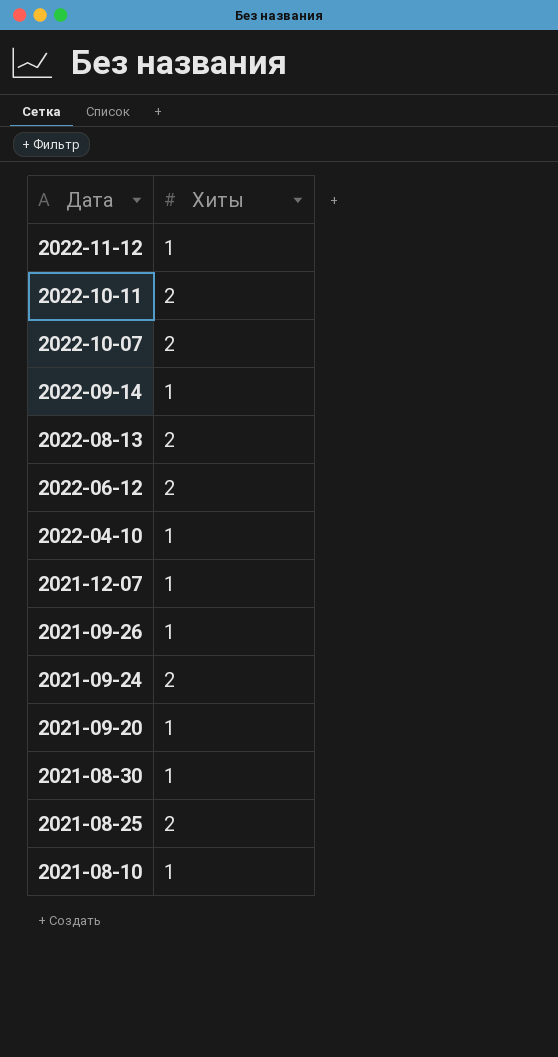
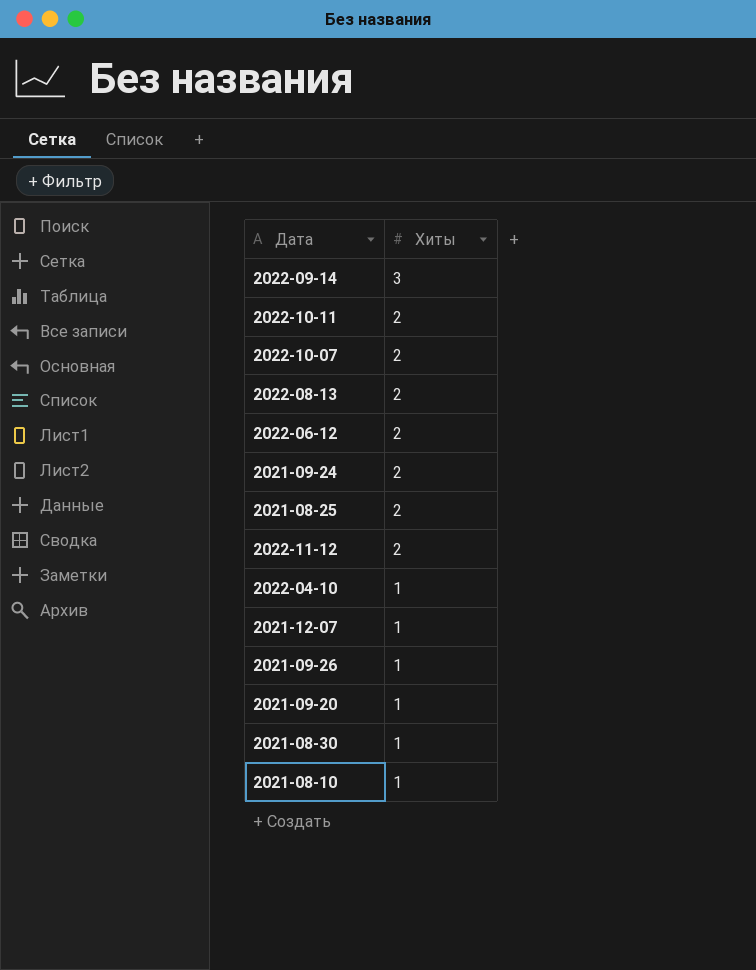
row order: Дата descending -> Хиты descending
2022-09-14 | Хиты: 1 -> 3
2022-11-12 | Хиты: 1 -> 2

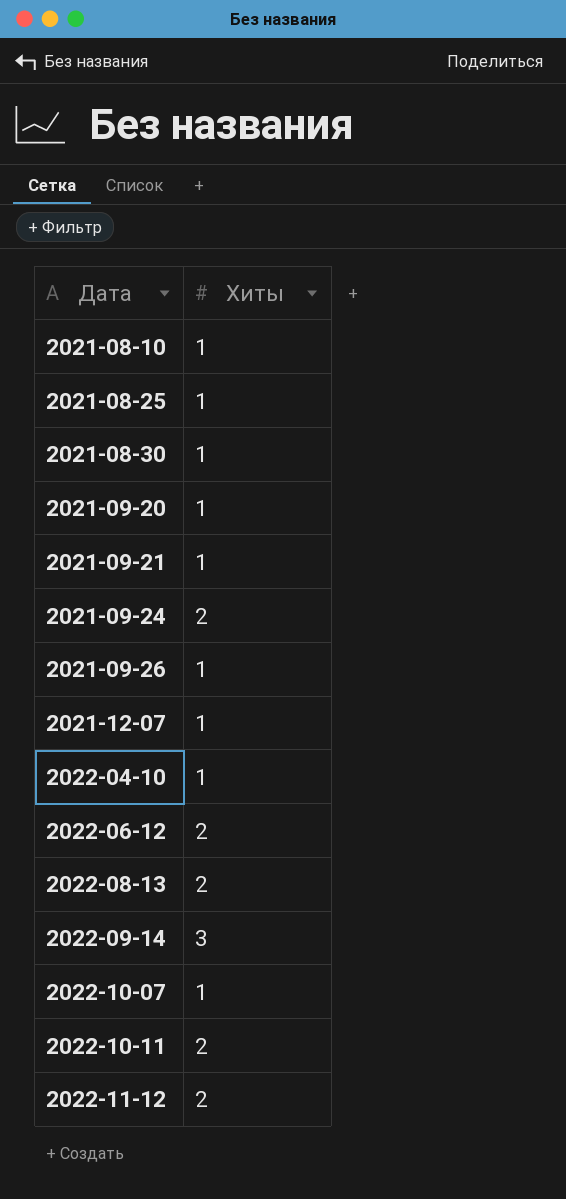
row order: Хиты descending -> Дата ascending
2021-08-25 | Хиты: 2 -> 1
row 2021-09-21: none -> 1
2022-10-07 | Хиты: 2 -> 1

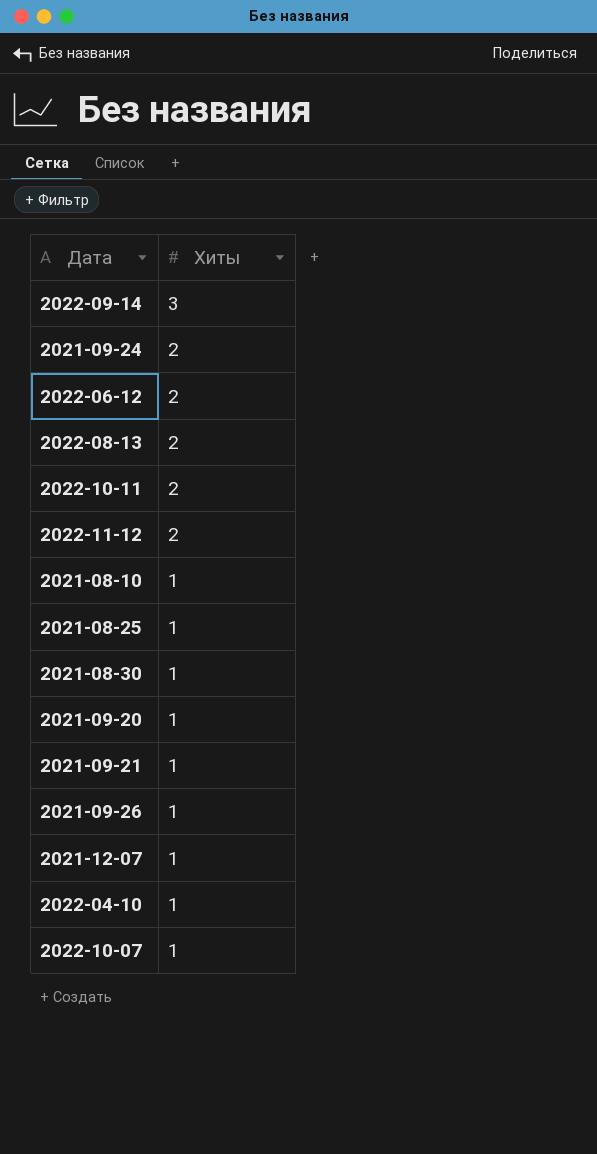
row order: Дата ascending -> Хиты descending

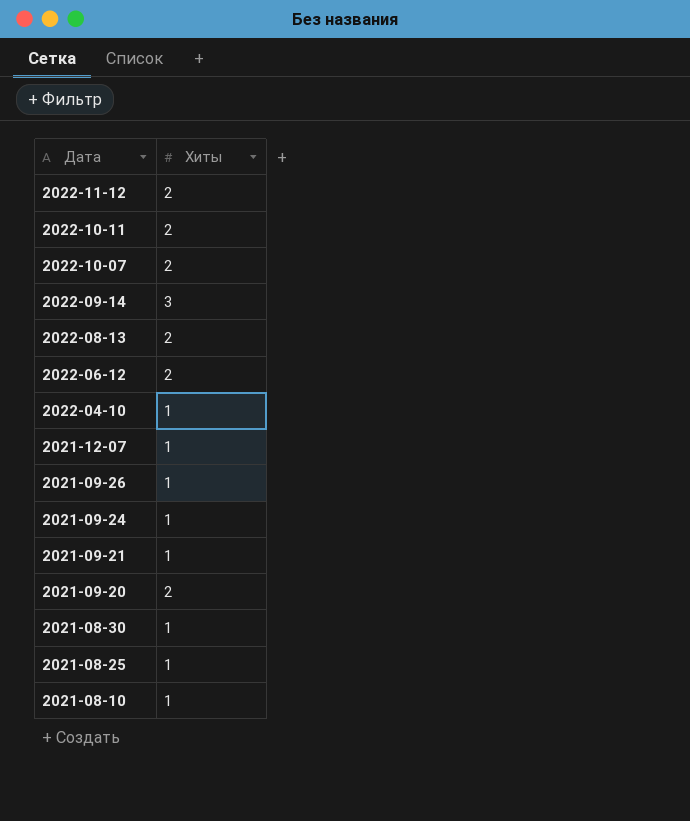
row order: Хиты descending -> Дата descending
2022-10-07 | Хиты: 1 -> 2
2021-09-24 | Хиты: 2 -> 1
2021-09-20 | Хиты: 1 -> 2

